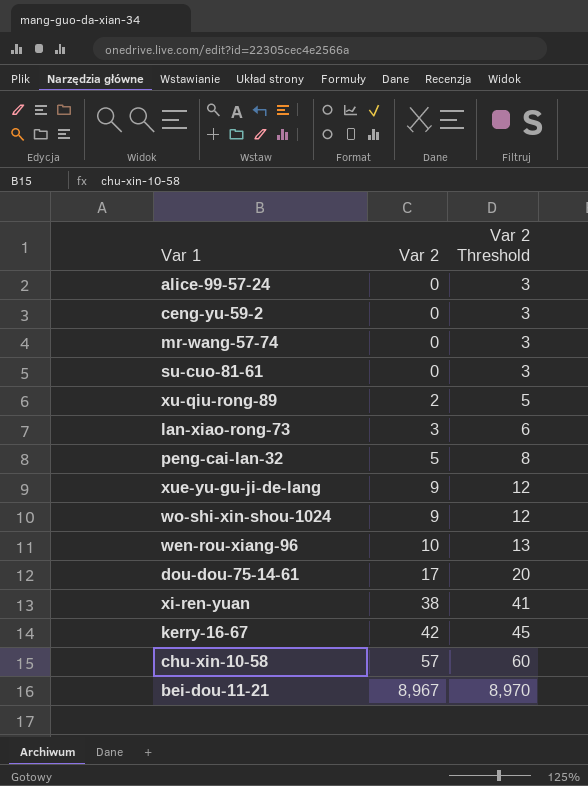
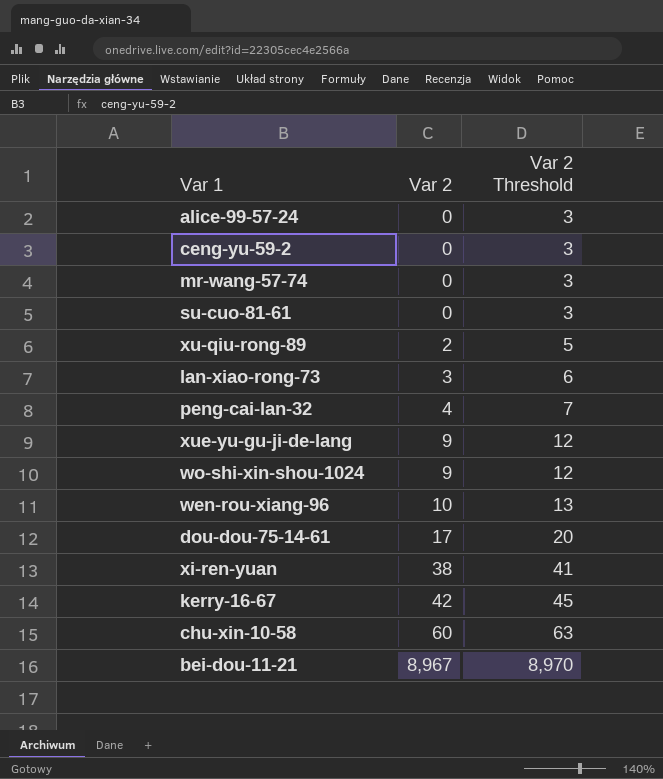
peng-cai-lan-32 | Var 2: 5 -> 4
peng-cai-lan-32 | Var 2 Threshold: 8 -> 7
chu-xin-10-58 | Var 2: 57 -> 60
chu-xin-10-58 | Var 2 Threshold: 60 -> 63

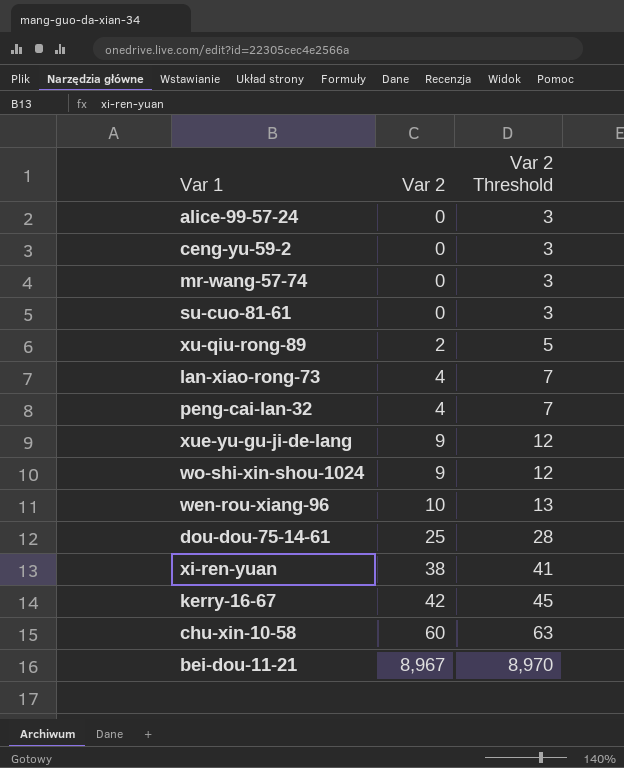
lan-xiao-rong-73 | Var 2: 3 -> 4
lan-xiao-rong-73 | Var 2 Threshold: 6 -> 7
dou-dou-75-14-61 | Var 2: 17 -> 25
dou-dou-75-14-61 | Var 2 Threshold: 20 -> 28

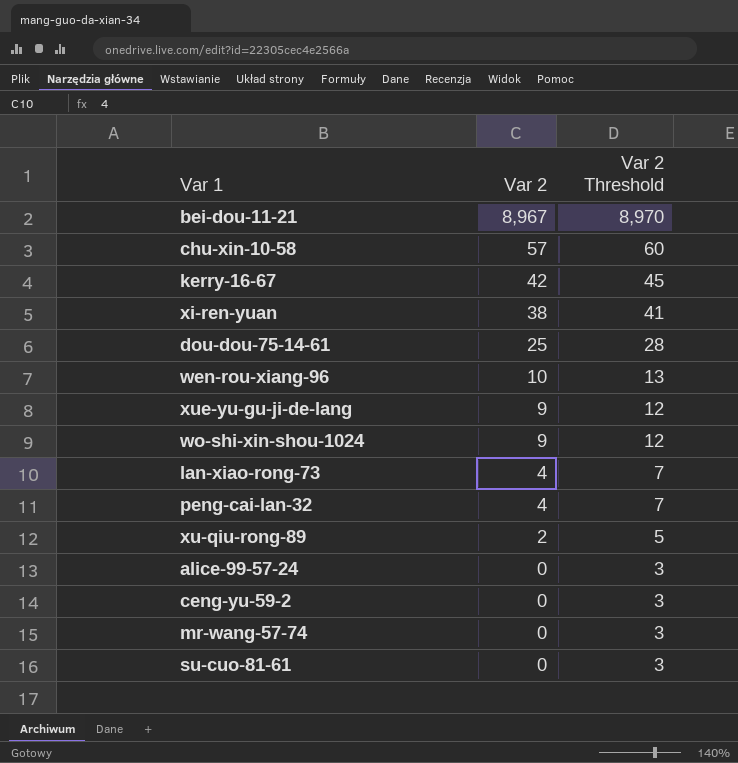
row order: Var 2 ascending -> Var 2 descending
chu-xin-10-58 | Var 2: 60 -> 57
chu-xin-10-58 | Var 2 Threshold: 63 -> 60

